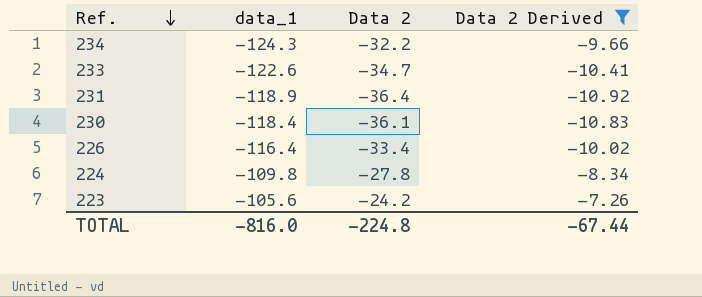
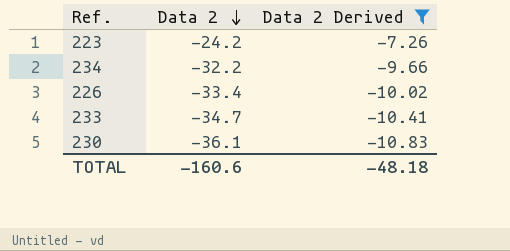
row order: Ref. descending -> Data 2 descending
column data_1 | position: 2 -> none
row 231: -118.9 | -36.4 | -10.92 -> none
row 224: -109.8 | -27.8 | -8.34 -> none
TOTAL | Data 2: -224.8 -> -160.6
TOTAL | Data 2 Derived: -67.44 -> -48.18

